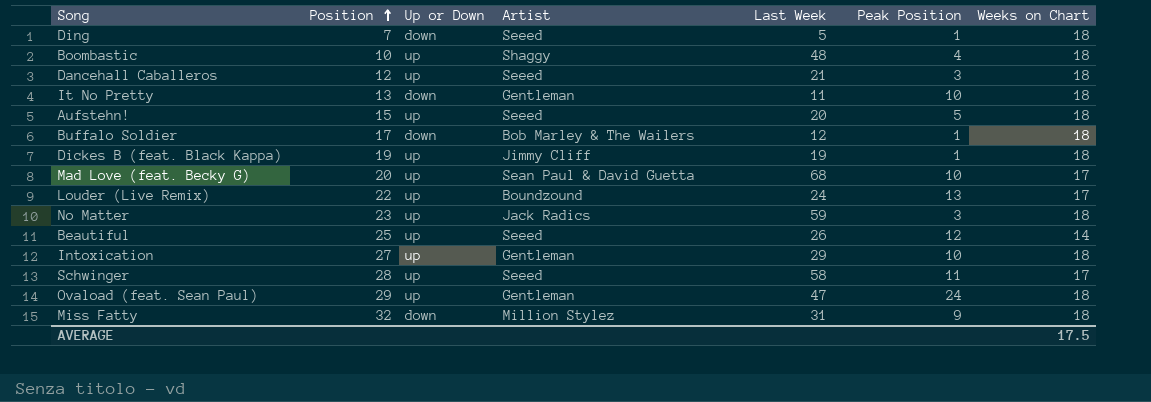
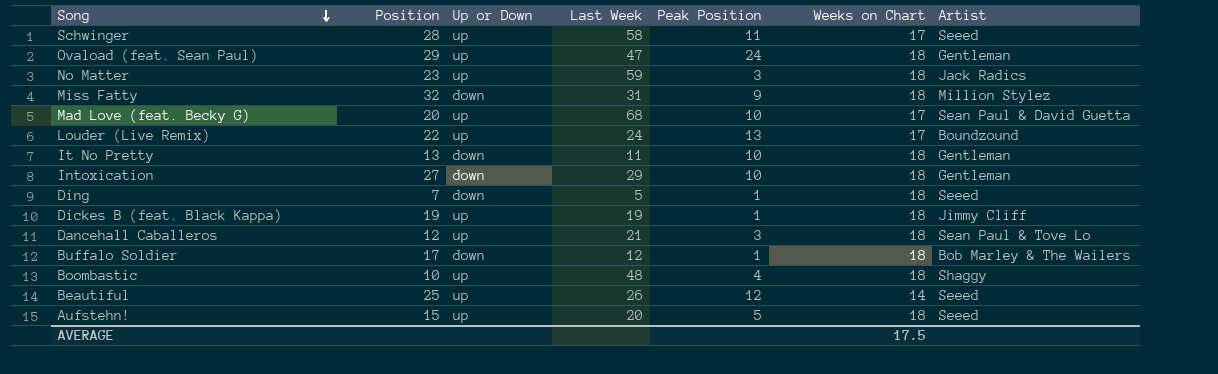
row order: Position ascending -> Song descending
column Artist | position: 4 -> 7
Intoxication | Up or Down: up -> down
Dancehall Caballeros | Artist: Seeed -> Sean Paul & Tove Lo

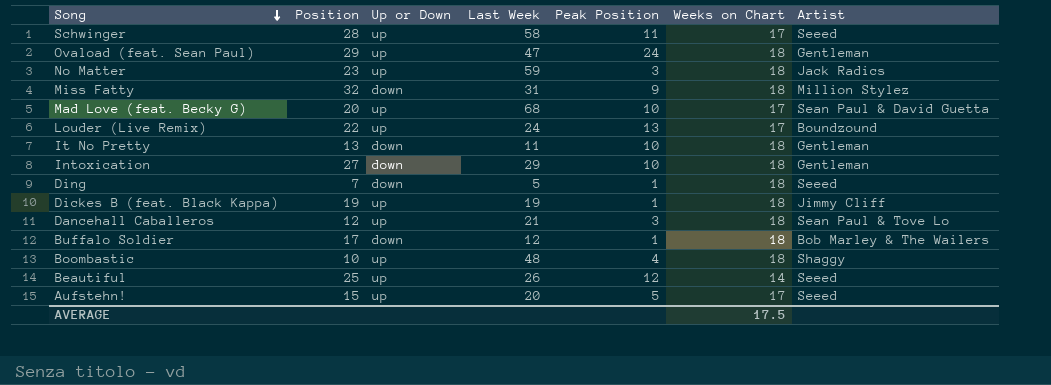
Aufstehn! | Weeks on Chart: 18 -> 17

